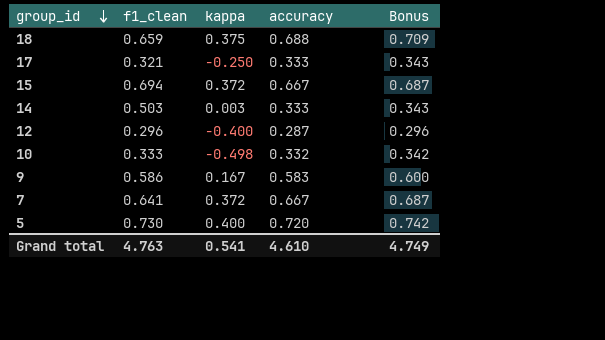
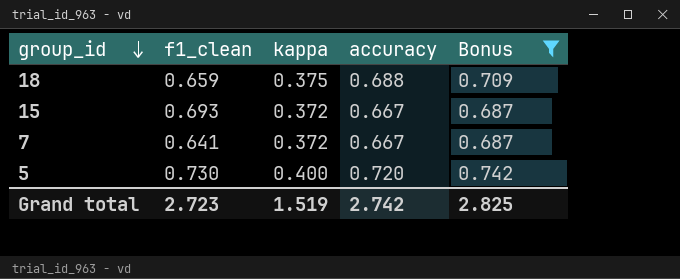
filter: none -> Bonus >= 0.687
15 | f1_clean: 0.694 -> 0.693
Grand total | f1_clean: 4.763 -> 2.723
Grand total | kappa: 0.541 -> 1.519
Grand total | accuracy: 4.610 -> 2.742
Grand total | Bonus: 4.749 -> 2.825

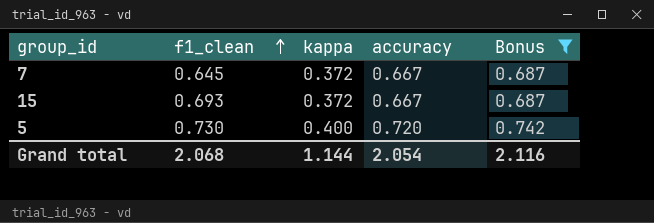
row order: group_id descending -> f1_clean ascending
row 18: 0.659 | 0.375 | 0.688 | 0.709 -> none
7 | f1_clean: 0.641 -> 0.645
Grand total | f1_clean: 2.723 -> 2.068
Grand total | kappa: 1.519 -> 1.144
Grand total | accuracy: 2.742 -> 2.054
Grand total | Bonus: 2.825 -> 2.116

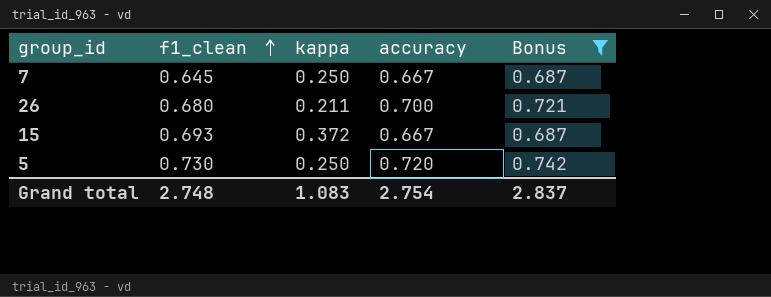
7 | kappa: 0.372 -> 0.250
row 26: none -> 0.680 | 0.211 | 0.700 | 0.721
5 | kappa: 0.400 -> 0.250
Grand total | f1_clean: 2.068 -> 2.748
Grand total | kappa: 1.144 -> 1.083
Grand total | accuracy: 2.054 -> 2.754
Grand total | Bonus: 2.116 -> 2.837

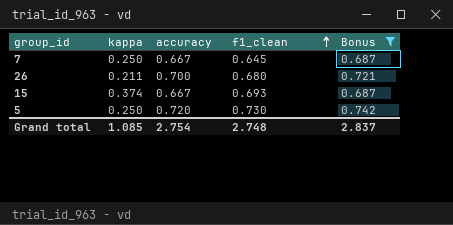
column f1_clean | position: 2 -> 4
15 | kappa: 0.372 -> 0.374
Grand total | kappa: 1.083 -> 1.085

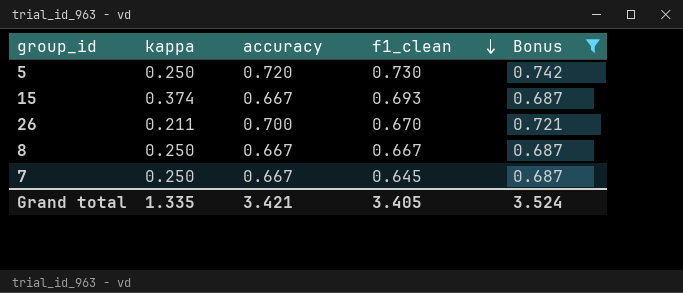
row order: f1_clean ascending -> f1_clean descending
26 | f1_clean: 0.680 -> 0.670
row 8: none -> 0.250 | 0.667 | 0.667 | 0.687
Grand total | kappa: 1.085 -> 1.335
Grand total | accuracy: 2.754 -> 3.421
Grand total | f1_clean: 2.748 -> 3.405
Grand total | Bonus: 2.837 -> 3.524

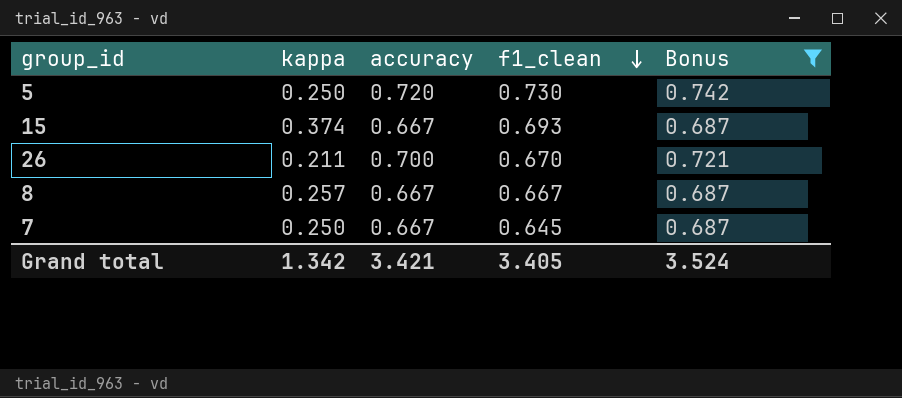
8 | kappa: 0.250 -> 0.257
Grand total | kappa: 1.335 -> 1.342

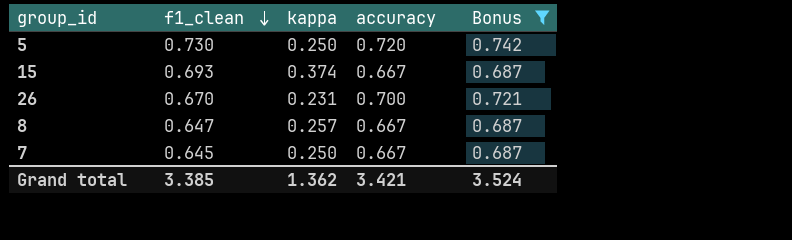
column f1_clean | position: 4 -> 2
26 | kappa: 0.211 -> 0.231
8 | f1_clean: 0.667 -> 0.647
Grand total | f1_clean: 3.405 -> 3.385
Grand total | kappa: 1.342 -> 1.362

